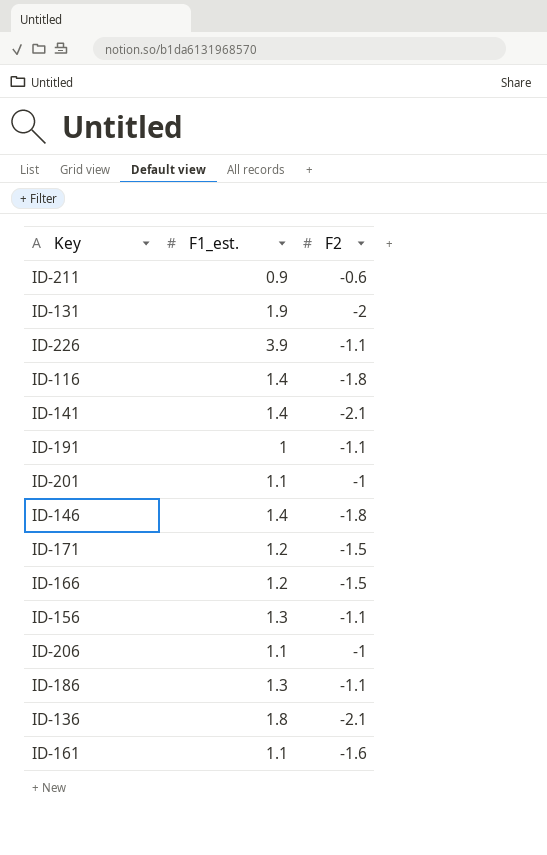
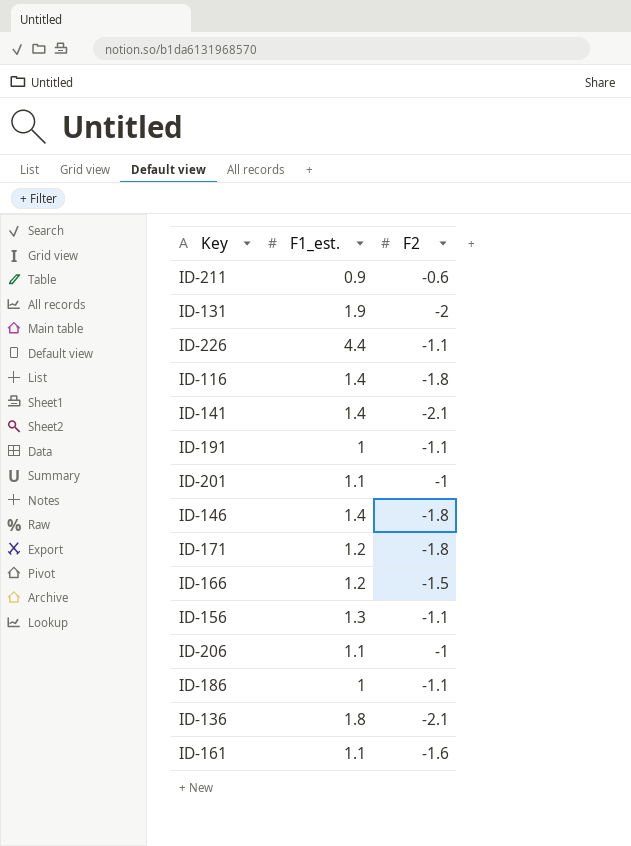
ID-226 | F1_est.: 3.9 -> 4.4
ID-171 | F2: -1.5 -> -1.8
ID-186 | F1_est.: 1.3 -> 1

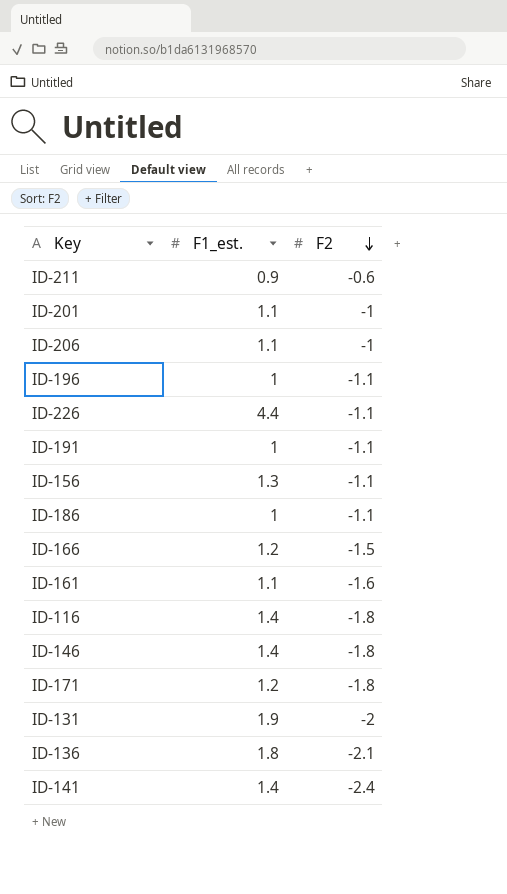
row order: none -> F2 descending
row ID-196: none -> 1 | -1.1
ID-141 | F2: -2.1 -> -2.4

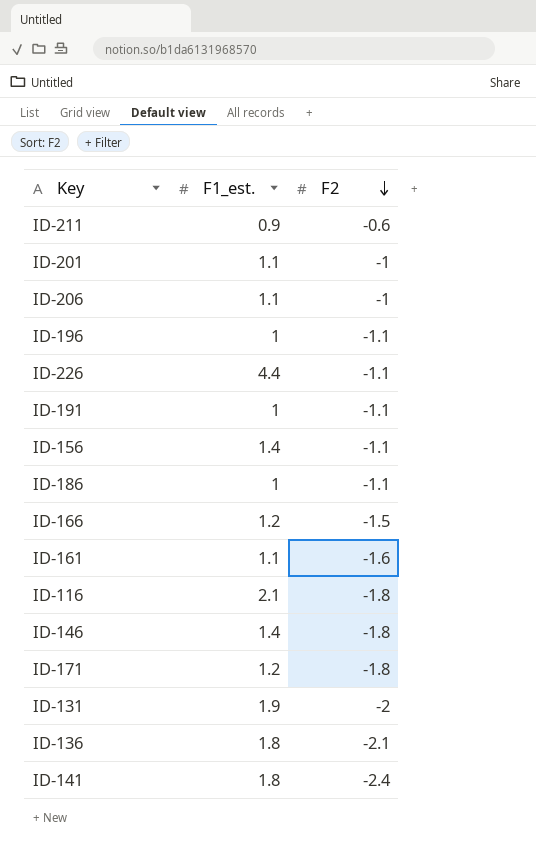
ID-156 | F1_est.: 1.3 -> 1.4
ID-116 | F1_est.: 1.4 -> 2.1
ID-141 | F1_est.: 1.4 -> 1.8

